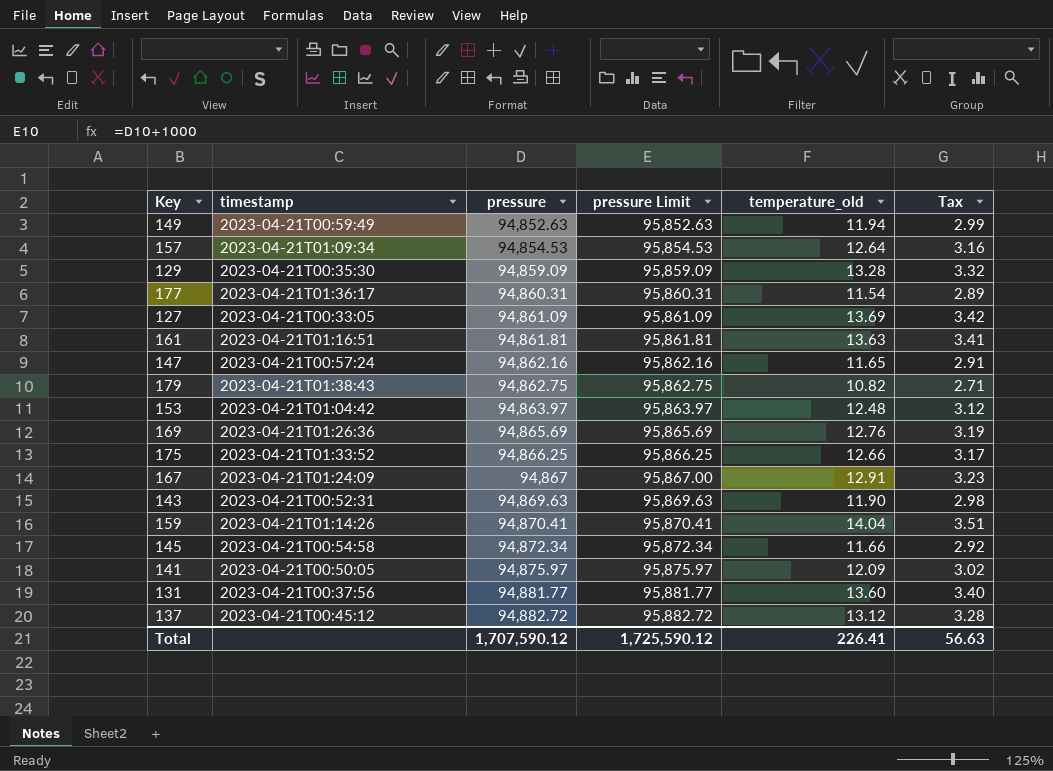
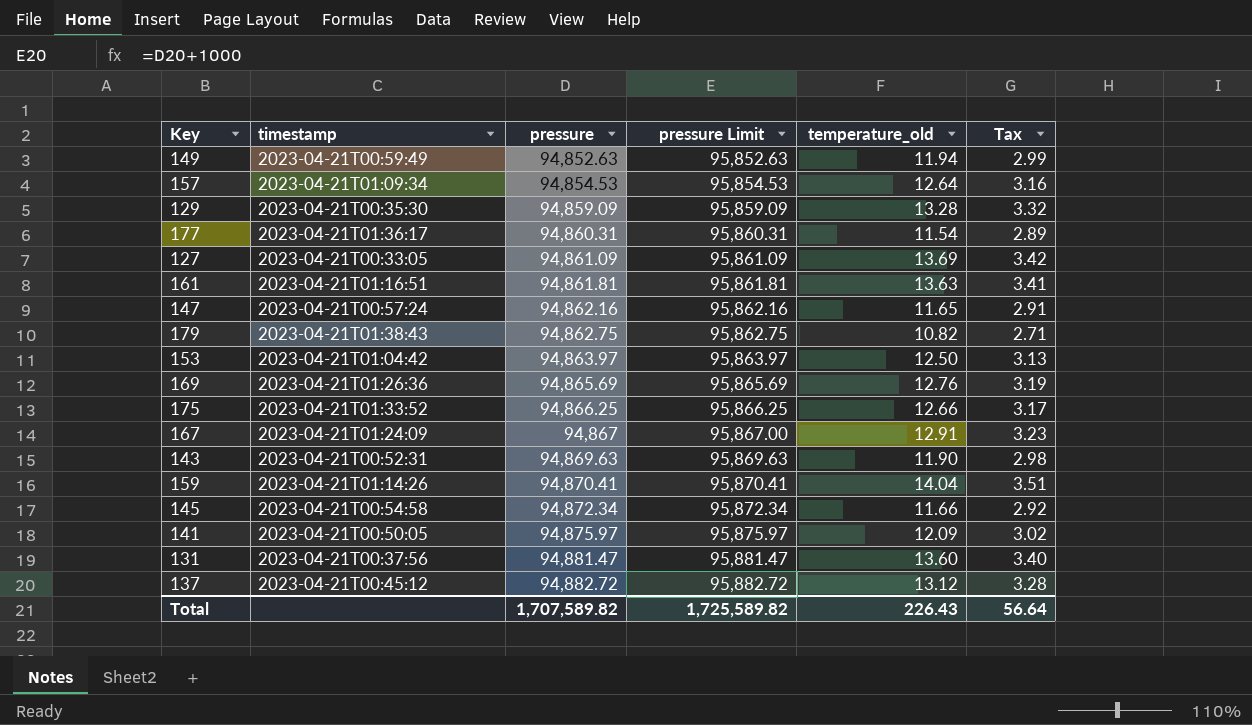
153 | temperature_old: 12.48 -> 12.50
153 | Tax: 3.12 -> 3.13
131 | pressure: 94,881.77 -> 94,881.47
131 | pressure Limit: 95,881.77 -> 95,881.47
Total | pressure: 1,707,590.12 -> 1,707,589.82
Total | pressure Limit: 1,725,590.12 -> 1,725,589.82
Total | temperature_old: 226.41 -> 226.43
Total | Tax: 56.63 -> 56.64

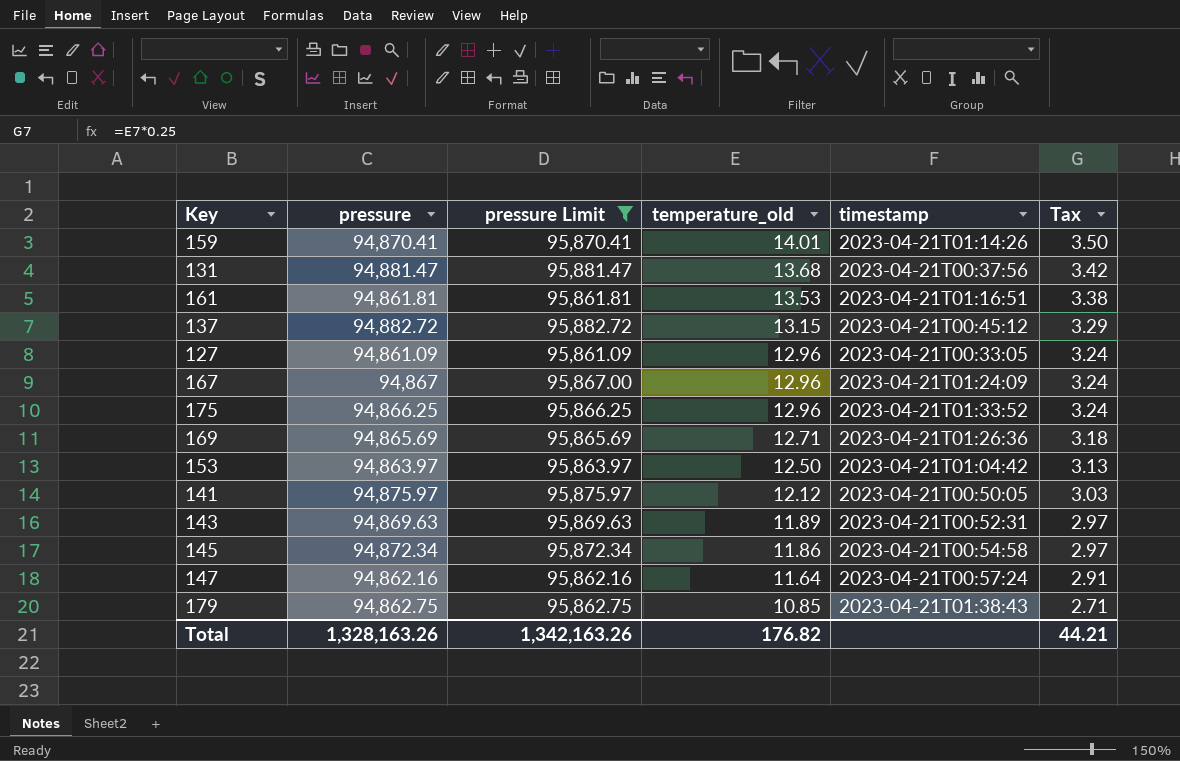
filter: none -> pressure Limit >= 95,861.09
row order: pressure ascending -> temperature_old descending
column timestamp | position: 2 -> 5
159 | temperature_old: 14.04 -> 14.01
159 | Tax: 3.51 -> 3.50
131 | temperature_old: 13.60 -> 13.68
131 | Tax: 3.40 -> 3.42
161 | temperature_old: 13.63 -> 13.53
161 | Tax: 3.41 -> 3.38
137 | temperature_old: 13.12 -> 13.15
137 | Tax: 3.28 -> 3.29
127 | temperature_old: 13.69 -> 12.96
127 | Tax: 3.42 -> 3.24
167 | temperature_old: 12.91 -> 12.96
167 | Tax: 3.23 -> 3.24
175 | temperature_old: 12.66 -> 12.96
175 | Tax: 3.17 -> 3.24
169 | temperature_old: 12.76 -> 12.71
169 | Tax: 3.19 -> 3.18
141 | temperature_old: 12.09 -> 12.12
141 | Tax: 3.02 -> 3.03
143 | temperature_old: 11.90 -> 11.89
143 | Tax: 2.98 -> 2.97
145 | temperature_old: 11.66 -> 11.86
145 | Tax: 2.92 -> 2.97
147 | temperature_old: 11.65 -> 11.64
179 | temperature_old: 10.82 -> 10.85
Total | pressure: 1,707,589.82 -> 1,328,163.26
Total | pressure Limit: 1,725,589.82 -> 1,342,163.26
Total | temperature_old: 226.43 -> 176.82
Total | Tax: 56.64 -> 44.21

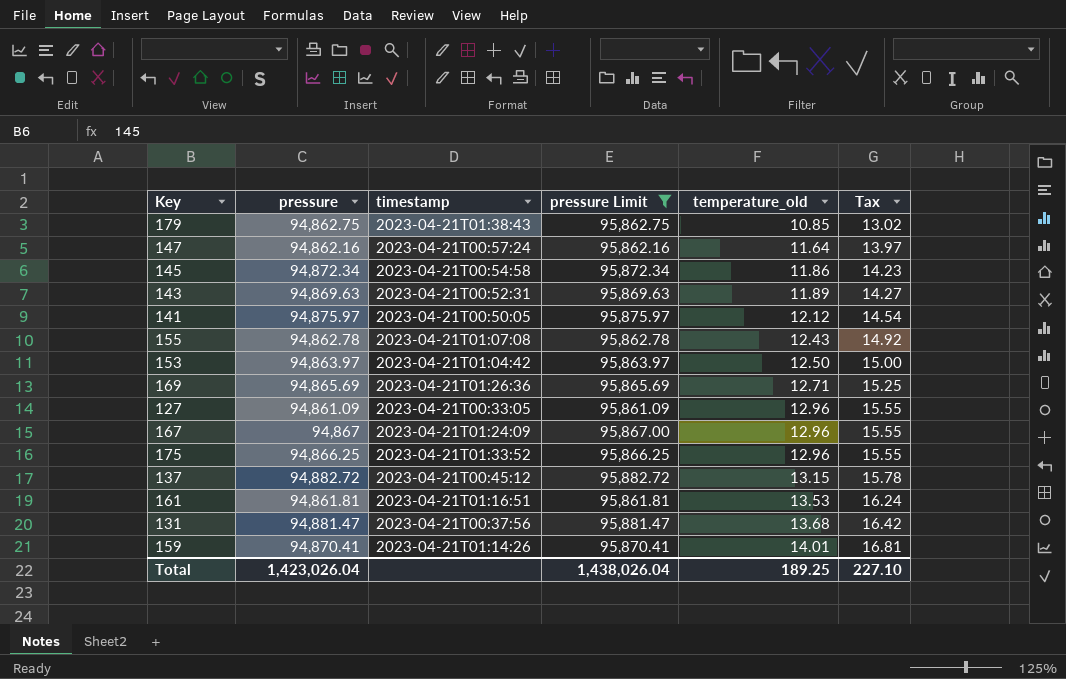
row order: temperature_old descending -> temperature_old ascending
column timestamp | position: 5 -> 3
column Tax | formula: [temperature_old] * 0.25 -> [temperature_old] * 1.2
row 155: none -> 94,862.78 | 2023-04-21T01:07:08 | 95,862.78 | 12.43 | 14.92
Total | pressure: 1,328,163.26 -> 1,423,026.04
Total | pressure Limit: 1,342,163.26 -> 1,438,026.04
Total | temperature_old: 176.82 -> 189.25
Total | Tax: 44.21 -> 227.10

